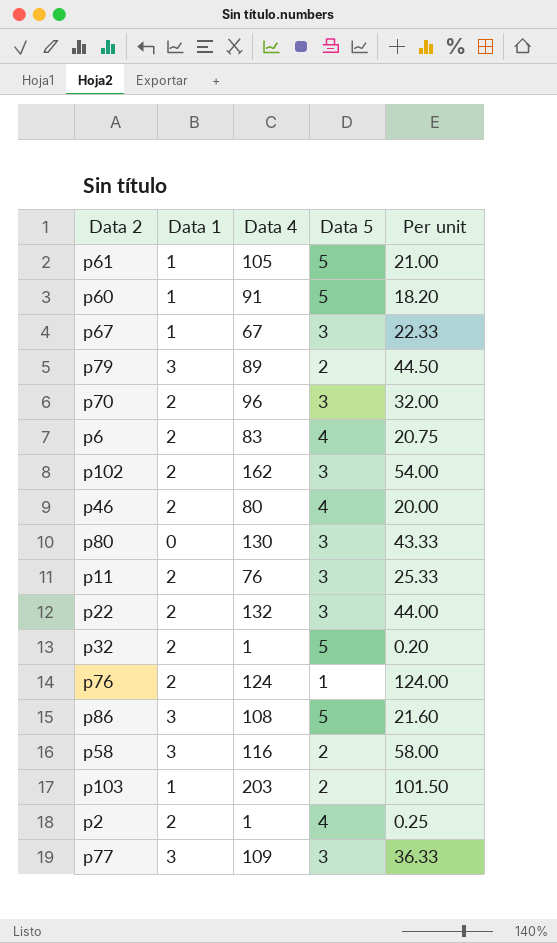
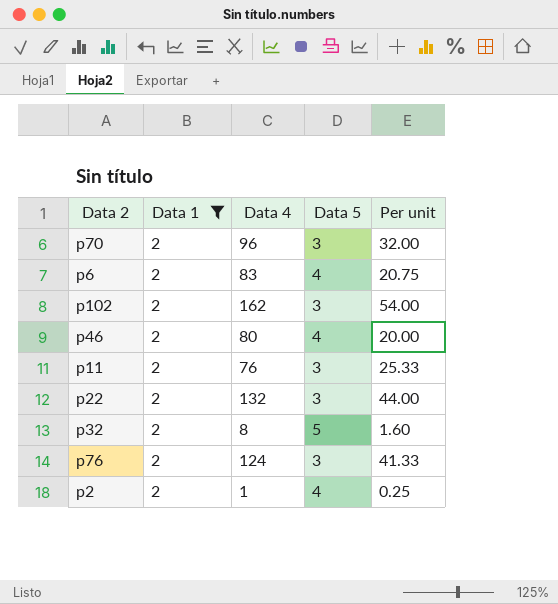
filter: none -> Data 1 = 2
p32 | Data 4: 1 -> 8
p32 | Per unit: 0.20 -> 1.60
p76 | Data 5: 1 -> 3
p76 | Per unit: 124.00 -> 41.33

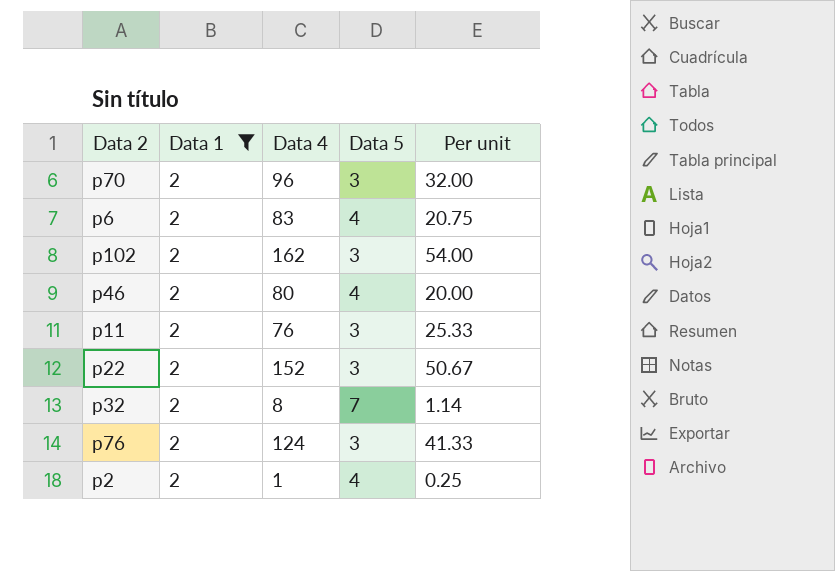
p22 | Data 4: 132 -> 152
p22 | Per unit: 44.00 -> 50.67
p32 | Data 5: 5 -> 7
p32 | Per unit: 1.60 -> 1.14

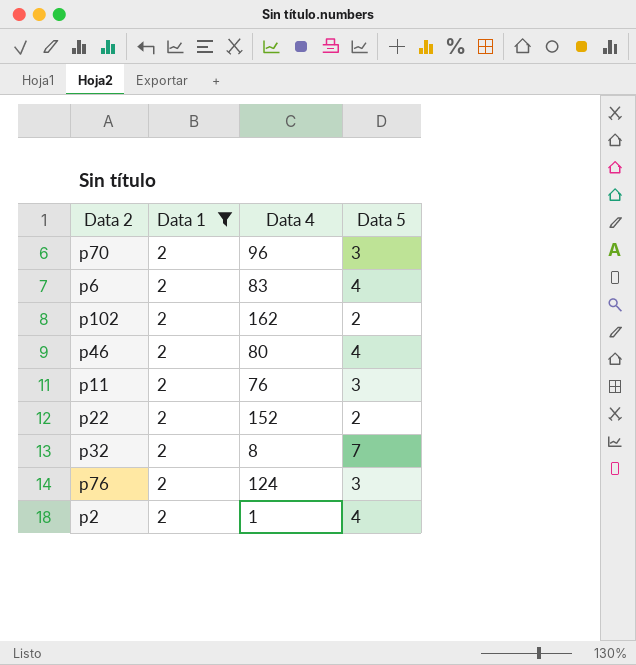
column Per unit | formula: [Data 4] / [Data 5] -> none
p102 | Data 5: 3 -> 2
p22 | Data 5: 3 -> 2

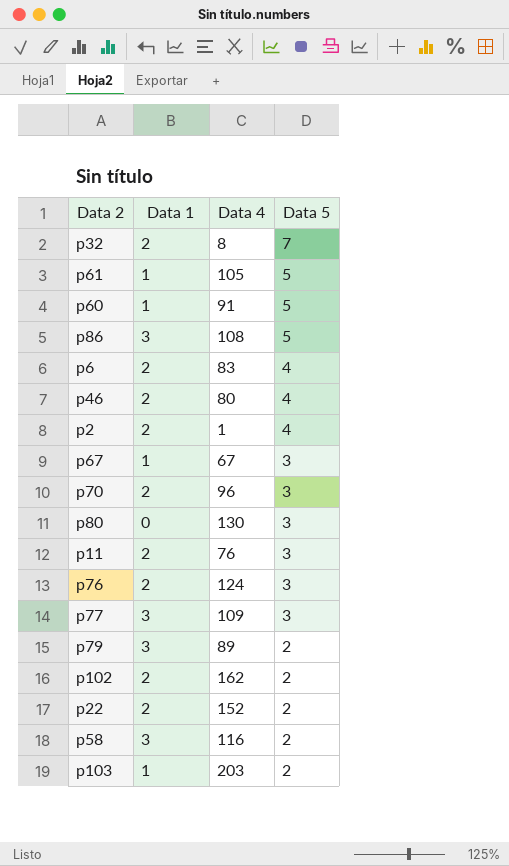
filter: Data 1 = 2 -> none
row order: none -> Data 5 descending

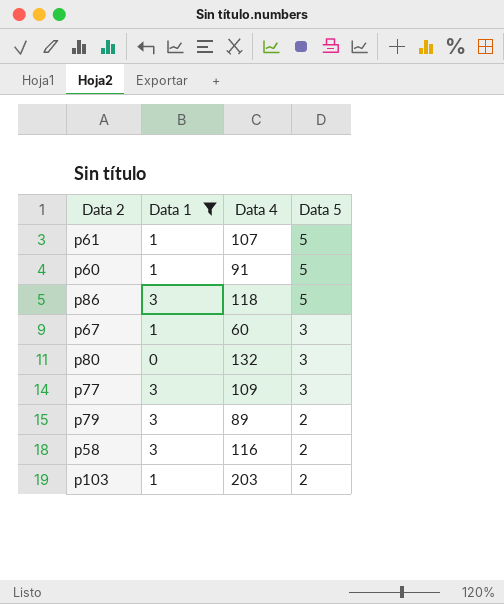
filter: none -> Data 1 != 2
p61 | Data 4: 105 -> 107
p86 | Data 4: 108 -> 118
p67 | Data 4: 67 -> 60
p80 | Data 4: 130 -> 132

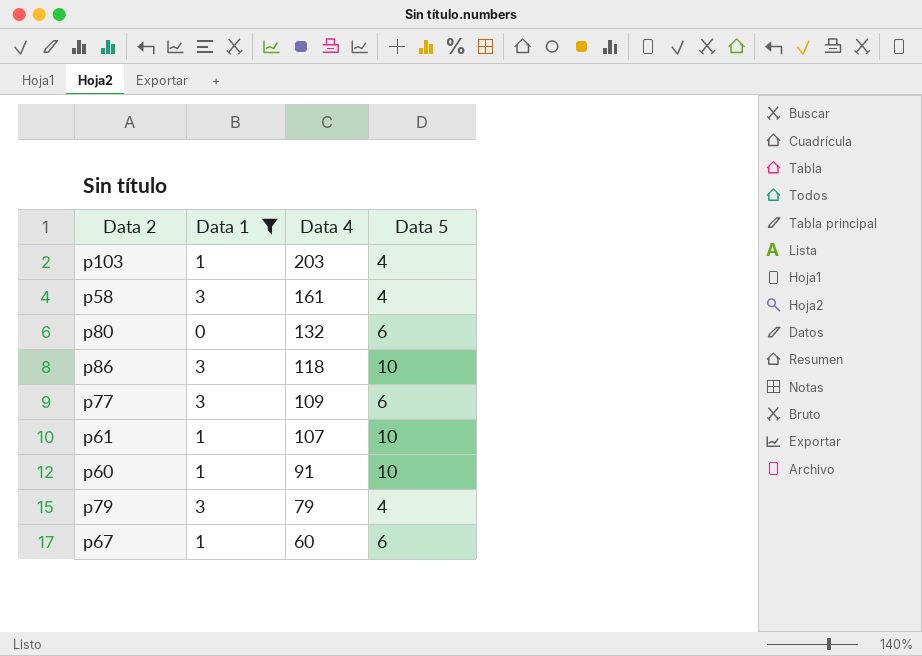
row order: Data 5 descending -> Data 4 descending
p103 | Data 5: 2 -> 4
p58 | Data 4: 116 -> 161
p58 | Data 5: 2 -> 4
p80 | Data 5: 3 -> 6
p86 | Data 5: 5 -> 10
p77 | Data 5: 3 -> 6
p61 | Data 5: 5 -> 10
p60 | Data 5: 5 -> 10
p79 | Data 4: 89 -> 79
p79 | Data 5: 2 -> 4
p67 | Data 5: 3 -> 6

